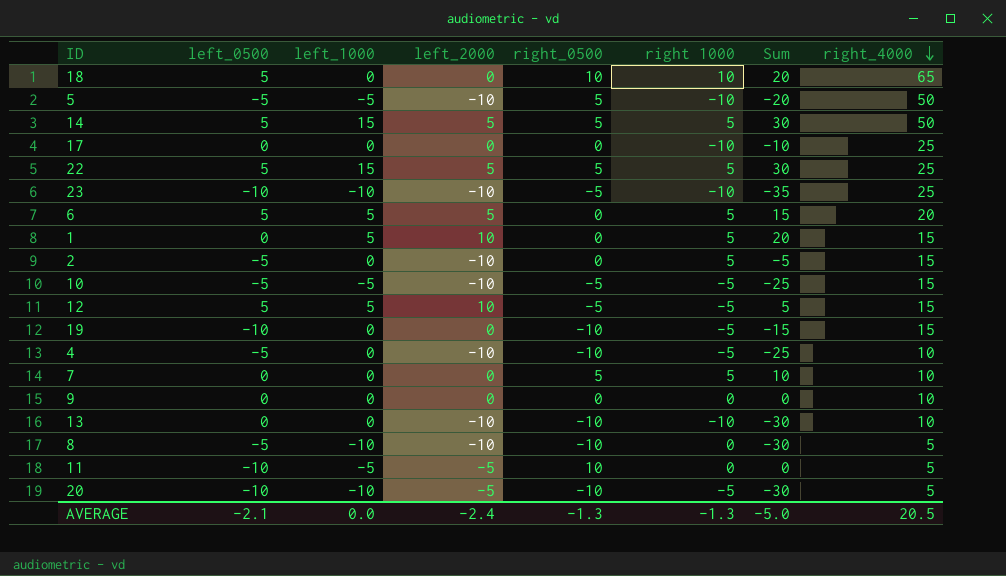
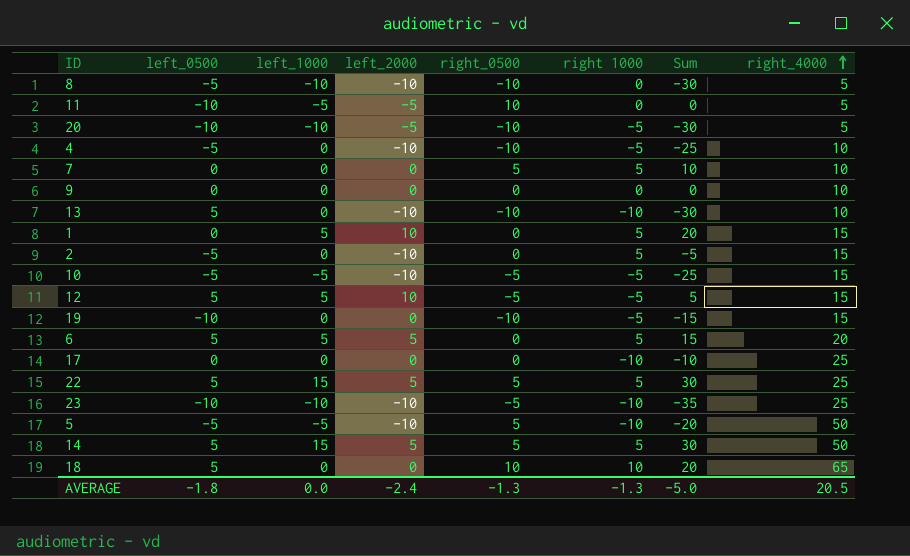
row order: right_4000 descending -> right_4000 ascending
13 | left_0500: 0 -> 5
AVERAGE | left_0500: -2.1 -> -1.8

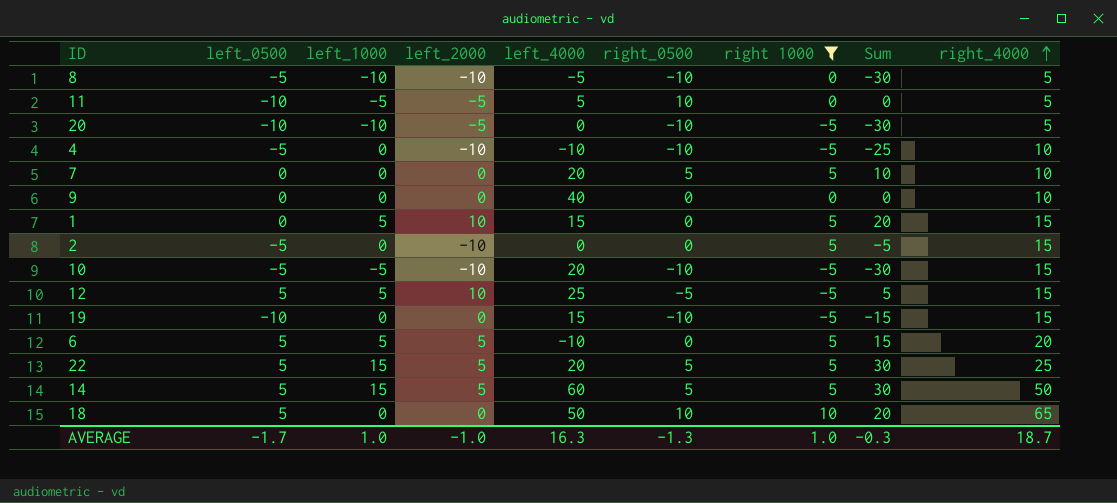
filter: none -> right 1000 != -10
column left_4000 | position: none -> 5
10 | right_0500: -5 -> -10
10 | Sum: -25 -> -30
AVERAGE | left_0500: -1.8 -> -1.7
AVERAGE | left_1000: 0.0 -> 1.0
AVERAGE | left_2000: -2.4 -> -1.0
AVERAGE | right 1000: -1.3 -> 1.0
AVERAGE | Sum: -5.0 -> -0.3
AVERAGE | right_4000: 20.5 -> 18.7

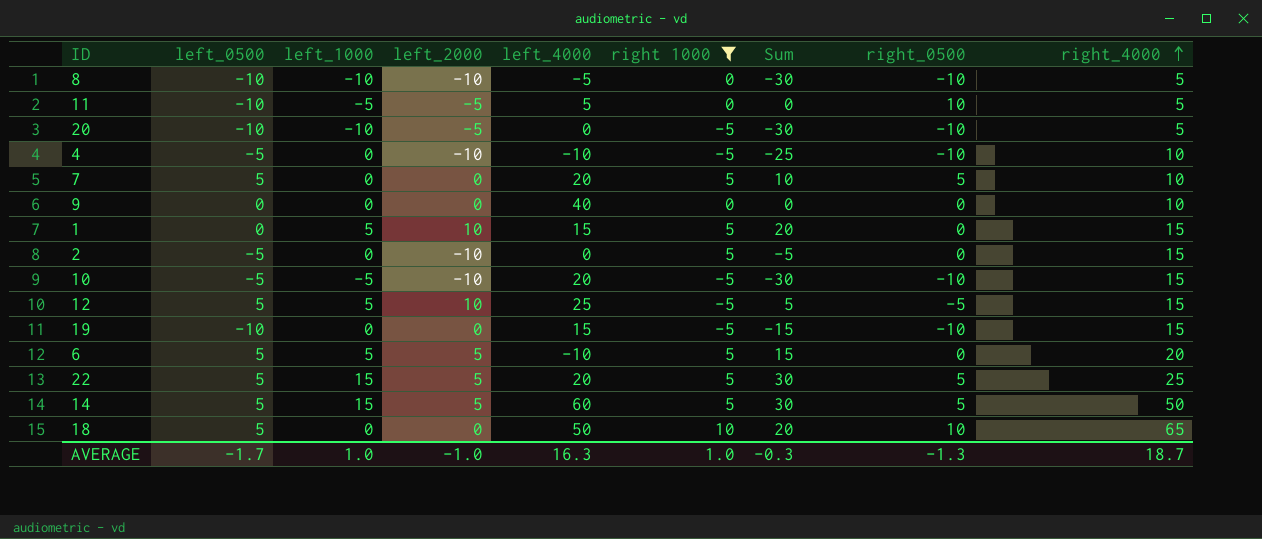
column right_0500 | position: 6 -> 8
8 | left_0500: -5 -> -10
7 | left_0500: 0 -> 5

